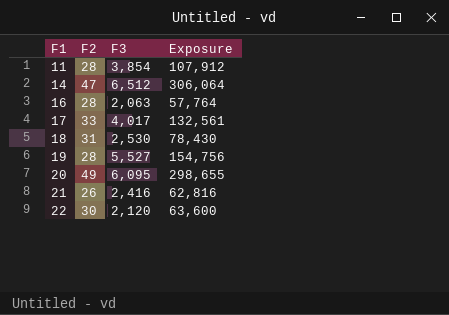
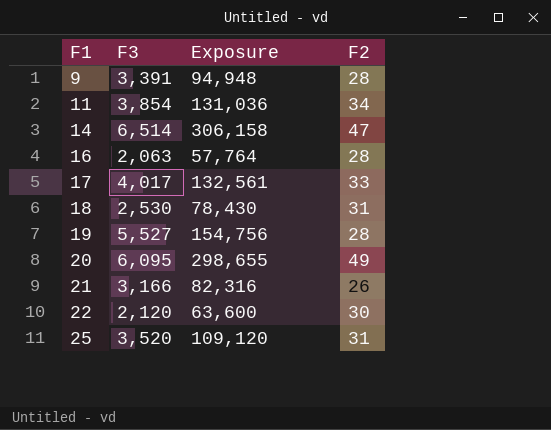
column F2 | position: 2 -> 4
row 9: none -> 3,391 | 94,948 | 28
11 | Exposure: 107,912 -> 131,036
11 | F2: 28 -> 34
14 | F3: 6,512 -> 6,514
14 | Exposure: 306,064 -> 306,158
21 | F3: 2,416 -> 3,166
21 | Exposure: 62,816 -> 82,316
row 25: none -> 3,520 | 109,120 | 31

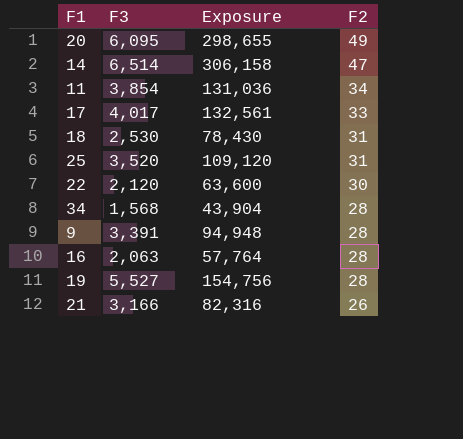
row order: F1 ascending -> F2 descending
row 34: none -> 1,568 | 43,904 | 28

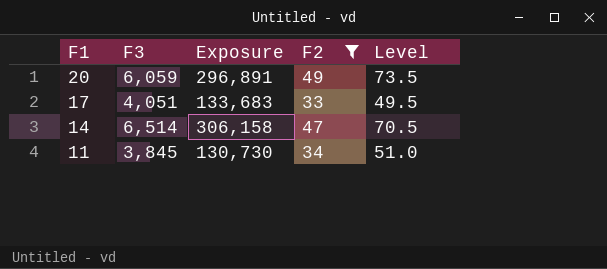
filter: none -> F2 >= 33
row order: F2 descending -> F1 descending
column Level | formula: none -> [F2] * 1.5
20 | F3: 6,095 -> 6,059
20 | Exposure: 298,655 -> 296,891
17 | F3: 4,017 -> 4,051
17 | Exposure: 132,561 -> 133,683
11 | F3: 3,854 -> 3,845
11 | Exposure: 131,036 -> 130,730

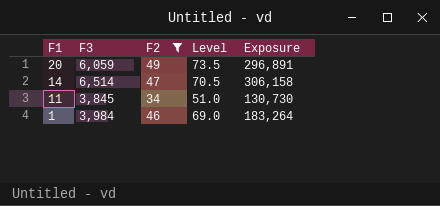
column Exposure | position: 3 -> 5
row 17: 4,051 | 133,683 | 33 | 49.5 -> none
row 1: none -> 3,984 | 46 | 69.0 | 183,264

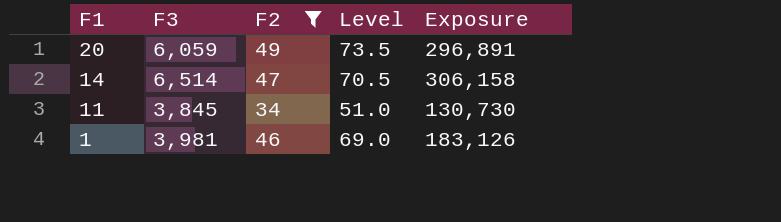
1 | F3: 3,984 -> 3,981
1 | Exposure: 183,264 -> 183,126

